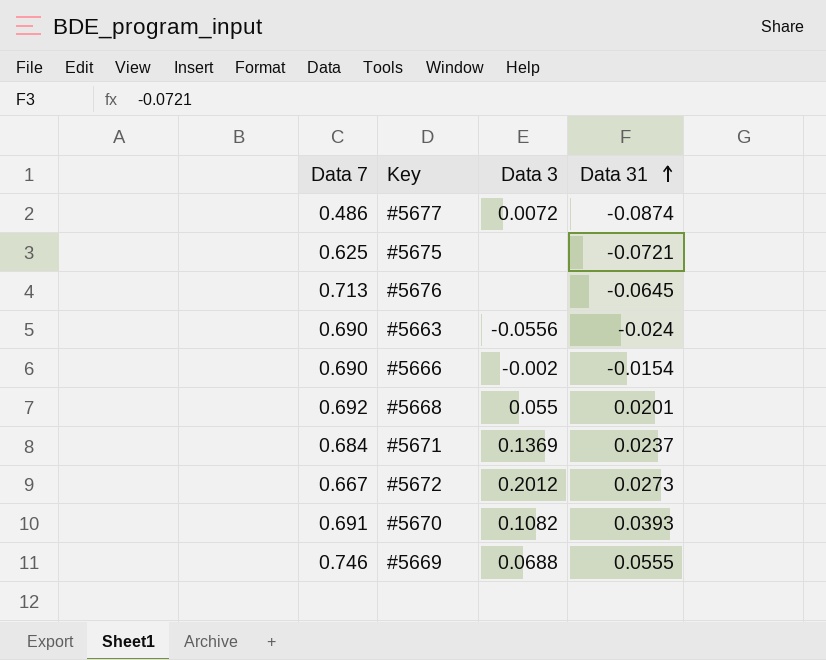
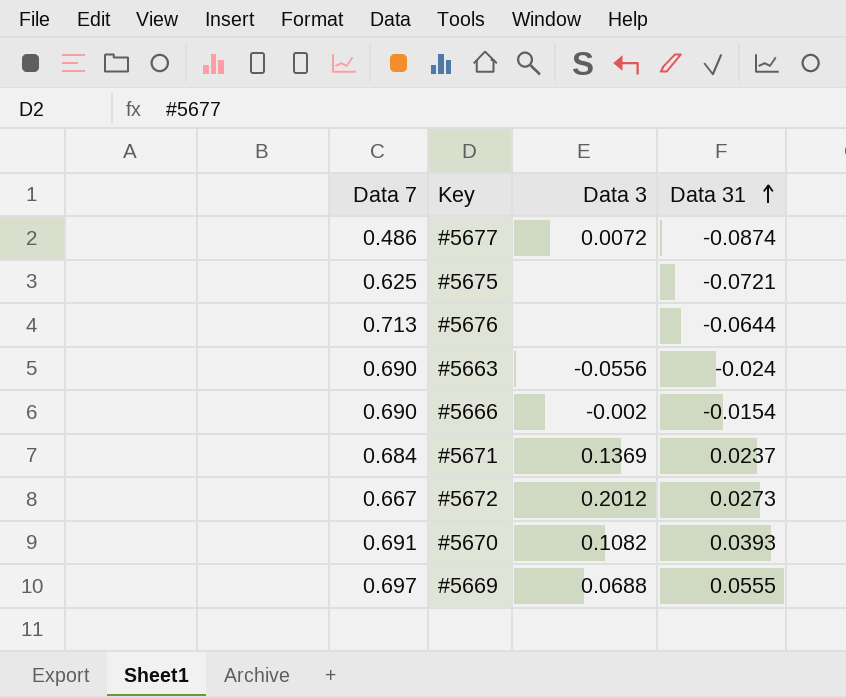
row #5668: 0.692 | 0.055 | 0.0201 -> none
#5676 | Data 31: -0.0645 -> -0.0644
#5669 | Data 7: 0.746 -> 0.697

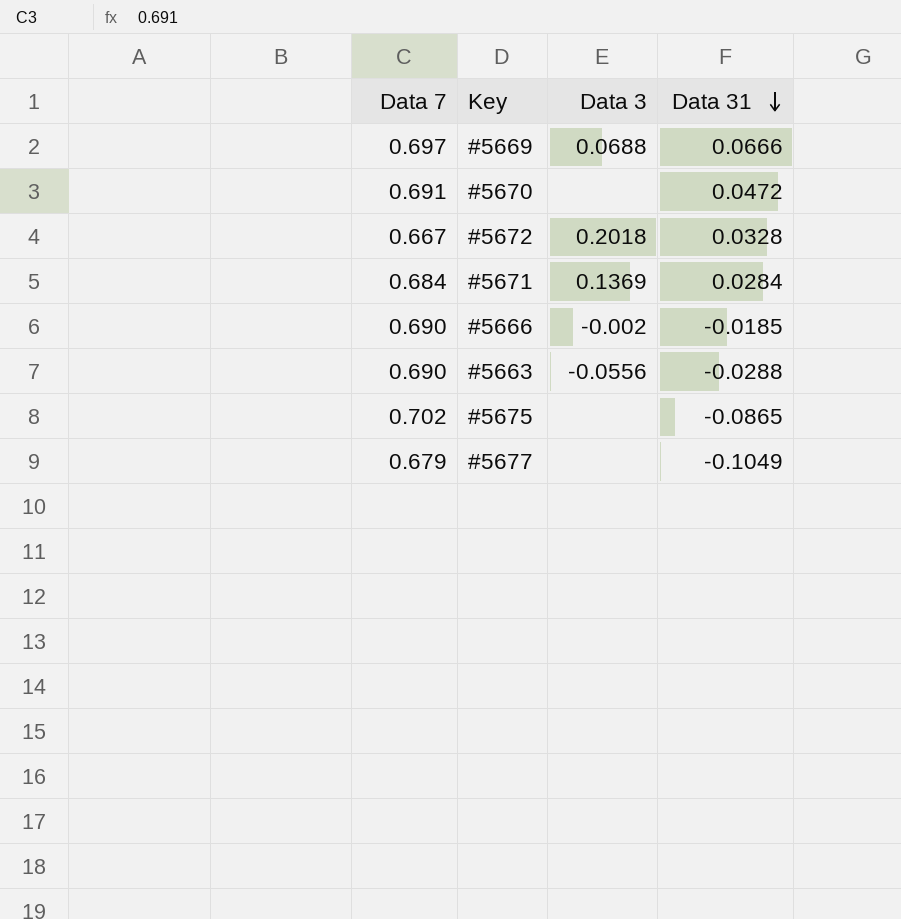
row order: Data 31 ascending -> Data 31 descending
row #5676: 0.713 | none | -0.0644 -> none
#5669 | Data 31: 0.0555 -> 0.0666
#5670 | Data 3: 0.1082 -> none
#5670 | Data 31: 0.0393 -> 0.0472
#5672 | Data 3: 0.2012 -> 0.2018
#5672 | Data 31: 0.0273 -> 0.0328
#5671 | Data 31: 0.0237 -> 0.0284
#5666 | Data 31: -0.0154 -> -0.0185
#5663 | Data 31: -0.024 -> -0.0288
#5675 | Data 7: 0.625 -> 0.702
#5675 | Data 31: -0.0721 -> -0.0865
#5677 | Data 7: 0.486 -> 0.679
#5677 | Data 3: 0.0072 -> none
#5677 | Data 31: -0.0874 -> -0.1049

